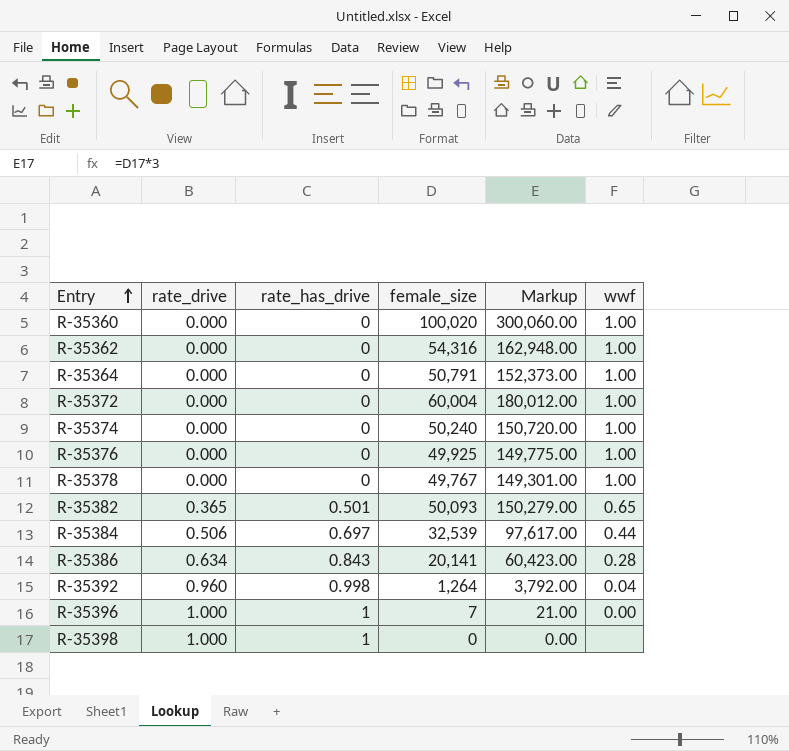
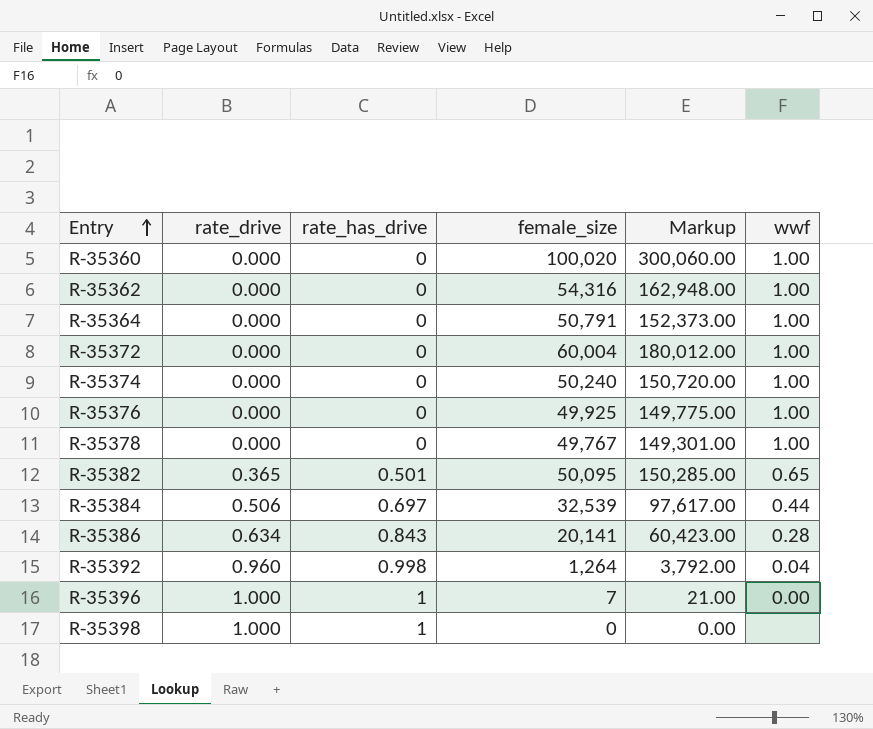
R-35382 | female_size: 50,093 -> 50,095
R-35382 | Markup: 150,279.00 -> 150,285.00

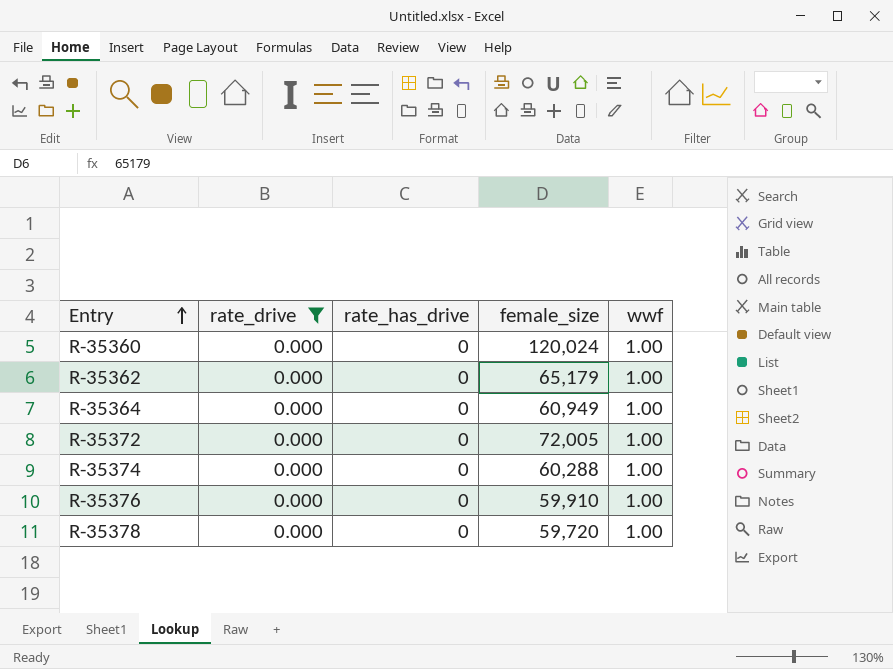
filter: none -> rate_drive = 0.000
column Markup | formula: [female_size] * 3 -> none
R-35360 | female_size: 100,020 -> 120,024
R-35362 | female_size: 54,316 -> 65,179
R-35364 | female_size: 50,791 -> 60,949
R-35372 | female_size: 60,004 -> 72,005
R-35374 | female_size: 50,240 -> 60,288
R-35376 | female_size: 49,925 -> 59,910
R-35378 | female_size: 49,767 -> 59,720

